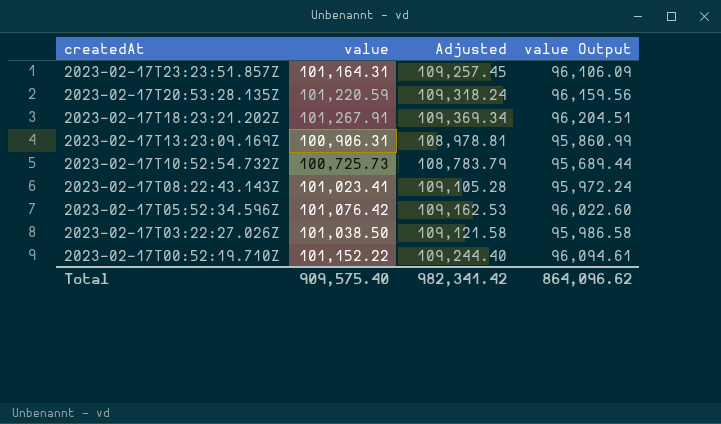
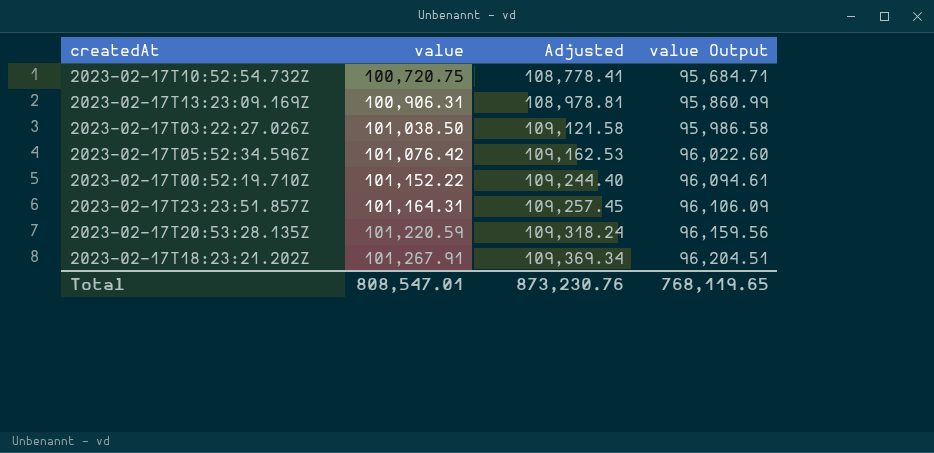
row order: createdAt descending -> value ascending
row 2023-02-17T08:22:43.143Z: 101,023.41 | 109,105.28 | 95,972.24 -> none
2023-02-17T10:52:54.732Z | value: 100,725.73 -> 100,720.75
2023-02-17T10:52:54.732Z | Adjusted: 108,783.79 -> 108,778.41
2023-02-17T10:52:54.732Z | value Output: 95,689.44 -> 95,684.71
Total | value: 909,575.40 -> 808,547.01
Total | Adjusted: 982,341.42 -> 873,230.76
Total | value Output: 864,096.62 -> 768,119.65

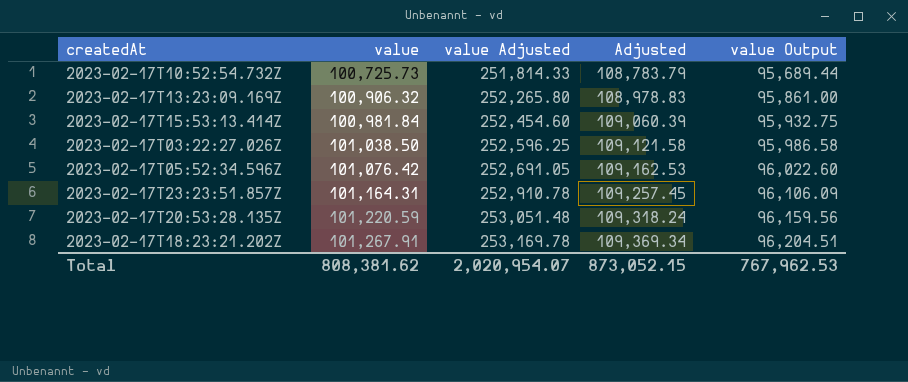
column value Adjusted | formula: none -> [value] * 2.5
row 2023-02-17T00:52:19.710Z: 101,152.22 | 109,244.40 | 96,094.61 -> none
2023-02-17T10:52:54.732Z | value: 100,720.75 -> 100,725.73
2023-02-17T10:52:54.732Z | Adjusted: 108,778.41 -> 108,783.79
2023-02-17T10:52:54.732Z | value Output: 95,684.71 -> 95,689.44
2023-02-17T13:23:09.169Z | value: 100,906.31 -> 100,906.32
2023-02-17T13:23:09.169Z | Adjusted: 108,978.81 -> 108,978.83
2023-02-17T13:23:09.169Z | value Output: 95,860.99 -> 95,861.00
row 2023-02-17T15:53:13.414Z: none -> 100,981.84 | 252,454.60 | 109,060.39 | 95,932.75
Total | value: 808,547.01 -> 808,381.62
Total | Adjusted: 873,230.76 -> 873,052.15
Total | value Output: 768,119.65 -> 767,962.53

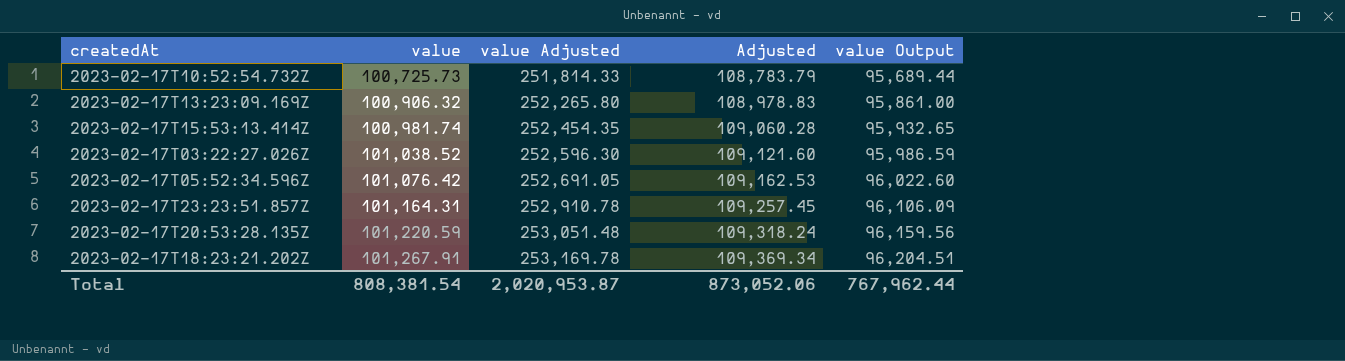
2023-02-17T15:53:13.414Z | value: 100,981.84 -> 100,981.74
2023-02-17T15:53:13.414Z | value Adjusted: 252,454.60 -> 252,454.35
2023-02-17T15:53:13.414Z | Adjusted: 109,060.39 -> 109,060.28
2023-02-17T15:53:13.414Z | value Output: 95,932.75 -> 95,932.65
2023-02-17T03:22:27.026Z | value: 101,038.50 -> 101,038.52
2023-02-17T03:22:27.026Z | value Adjusted: 252,596.25 -> 252,596.30
2023-02-17T03:22:27.026Z | Adjusted: 109,121.58 -> 109,121.60
2023-02-17T03:22:27.026Z | value Output: 95,986.58 -> 95,986.59
Total | value: 808,381.62 -> 808,381.54
Total | value Adjusted: 2,020,954.07 -> 2,020,953.87
Total | Adjusted: 873,052.15 -> 873,052.06
Total | value Output: 767,962.53 -> 767,962.44

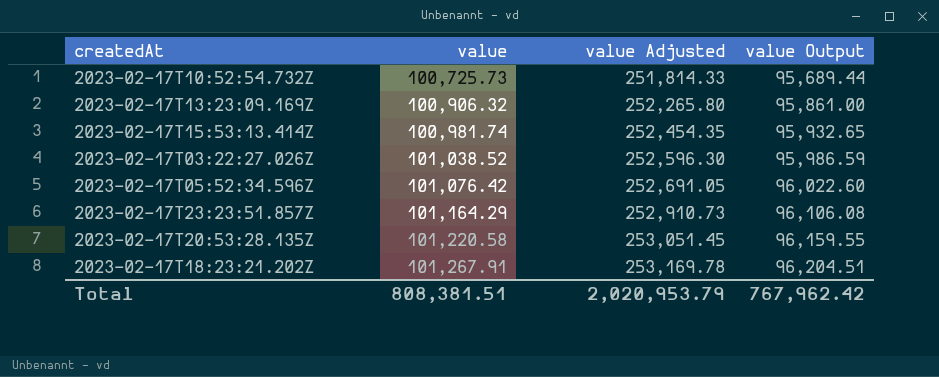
column Adjusted | formula: [value] * 1.08 -> none
2023-02-17T23:23:51.857Z | value: 101,164.31 -> 101,164.29
2023-02-17T23:23:51.857Z | value Adjusted: 252,910.78 -> 252,910.73
2023-02-17T23:23:51.857Z | value Output: 96,106.09 -> 96,106.08
2023-02-17T20:53:28.135Z | value: 101,220.59 -> 101,220.58
2023-02-17T20:53:28.135Z | value Adjusted: 253,051.48 -> 253,051.45
2023-02-17T20:53:28.135Z | value Output: 96,159.56 -> 96,159.55
Total | value: 808,381.54 -> 808,381.51
Total | value Adjusted: 2,020,953.87 -> 2,020,953.79
Total | value Output: 767,962.44 -> 767,962.42

